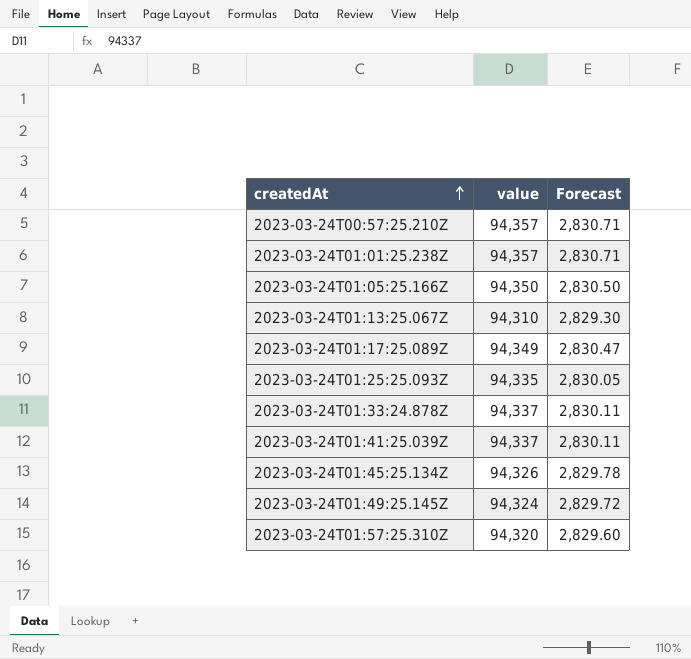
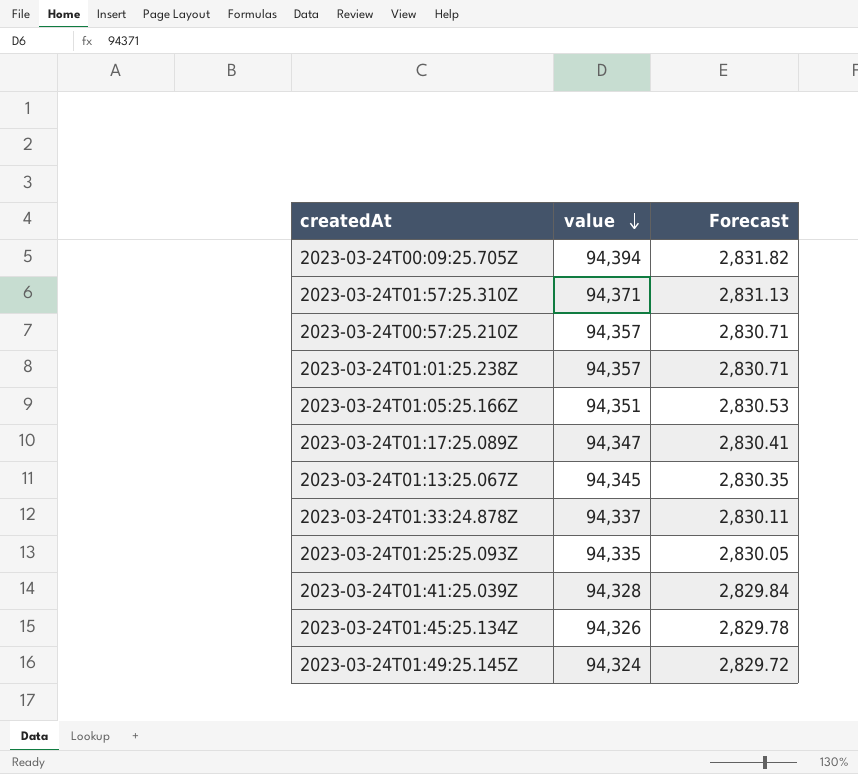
row order: createdAt ascending -> value descending
row 2023-03-24T00:09:25.705Z: none -> 94,394 | 2,831.82
2023-03-24T01:57:25.310Z | value: 94,320 -> 94,371
2023-03-24T01:57:25.310Z | Forecast: 2,829.60 -> 2,831.13
2023-03-24T01:05:25.166Z | value: 94,350 -> 94,351
2023-03-24T01:05:25.166Z | Forecast: 2,830.50 -> 2,830.53
2023-03-24T01:17:25.089Z | value: 94,349 -> 94,347
2023-03-24T01:17:25.089Z | Forecast: 2,830.47 -> 2,830.41
2023-03-24T01:13:25.067Z | value: 94,310 -> 94,345
2023-03-24T01:13:25.067Z | Forecast: 2,829.30 -> 2,830.35
2023-03-24T01:41:25.039Z | value: 94,337 -> 94,328
2023-03-24T01:41:25.039Z | Forecast: 2,830.11 -> 2,829.84

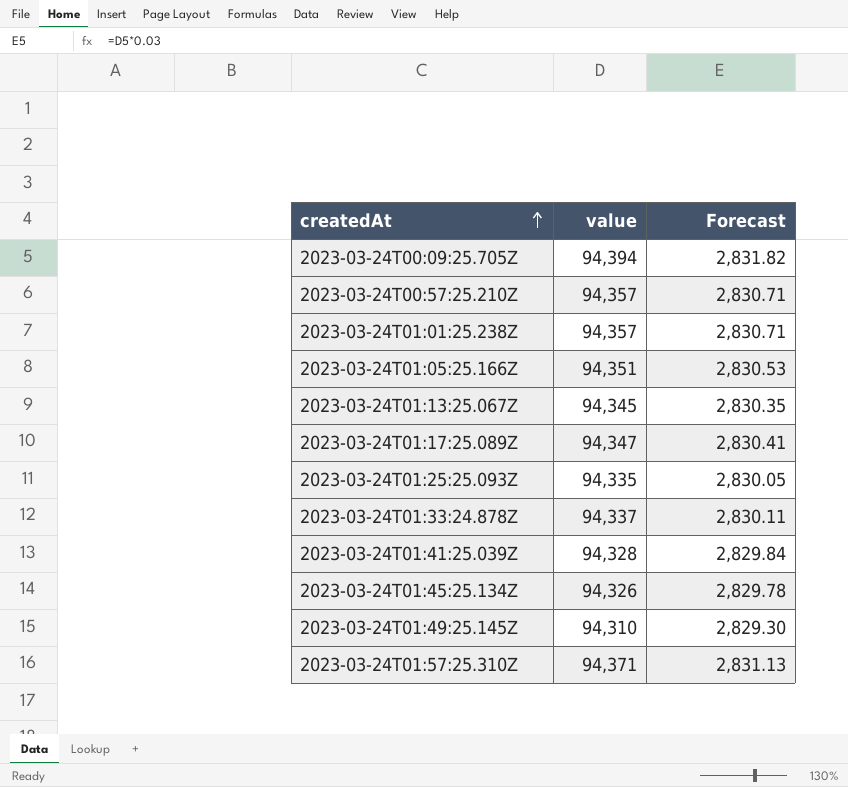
row order: value descending -> createdAt ascending
2023-03-24T01:49:25.145Z | value: 94,324 -> 94,310
2023-03-24T01:49:25.145Z | Forecast: 2,829.72 -> 2,829.30

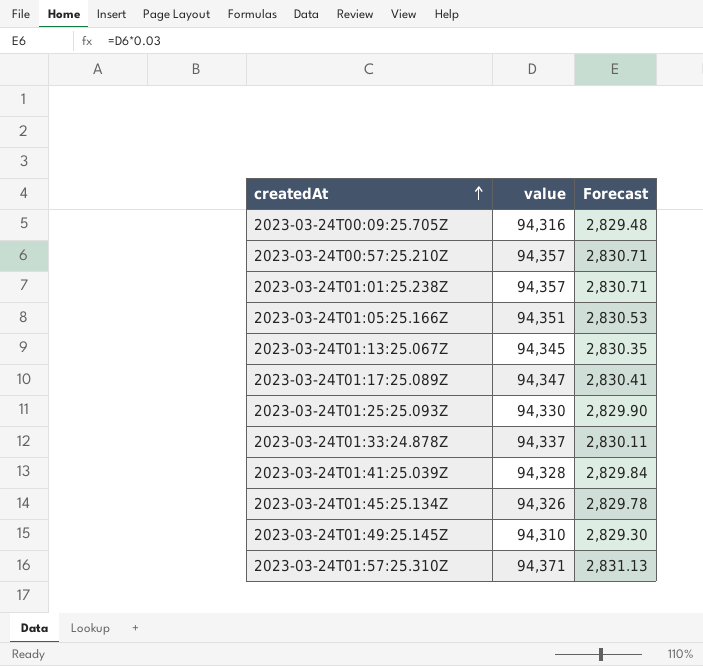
2023-03-24T00:09:25.705Z | value: 94,394 -> 94,316
2023-03-24T00:09:25.705Z | Forecast: 2,831.82 -> 2,829.48
2023-03-24T01:25:25.093Z | value: 94,335 -> 94,330
2023-03-24T01:25:25.093Z | Forecast: 2,830.05 -> 2,829.90

